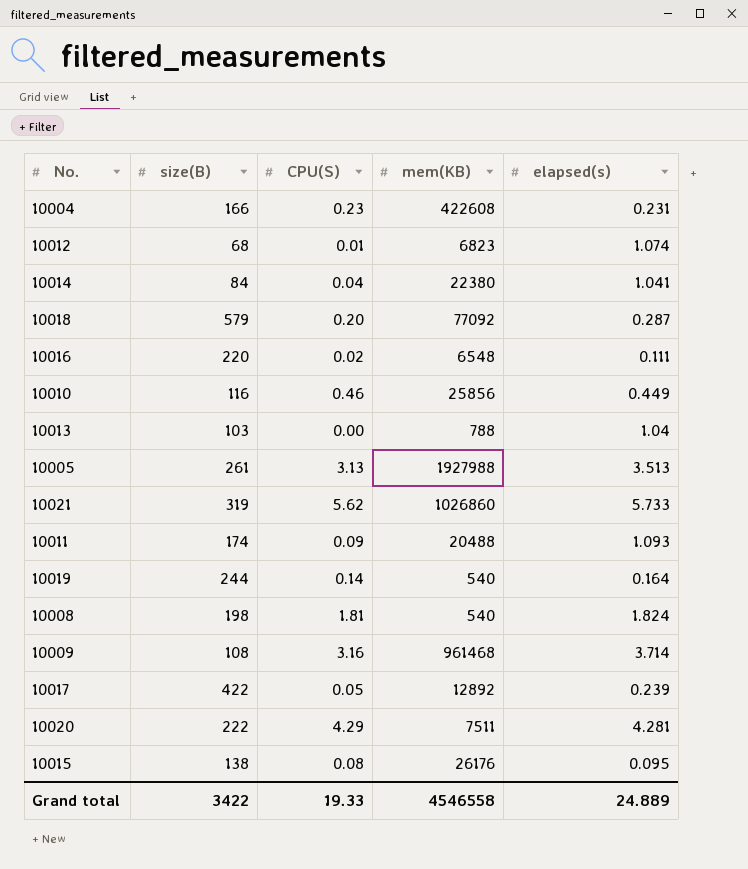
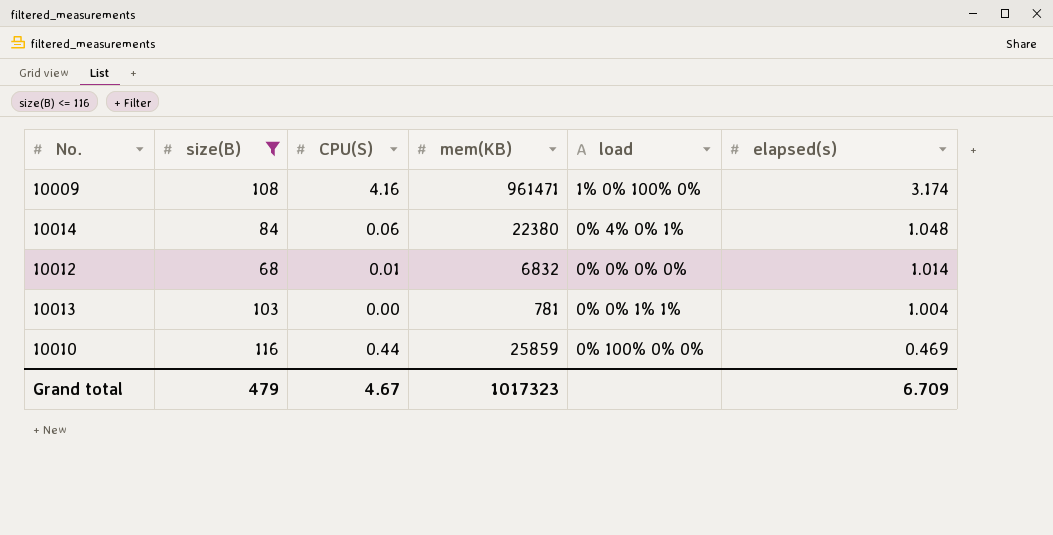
filter: none -> size(B) <= 116
row order: none -> elapsed(s) descending
column load | position: none -> 5
10009 | CPU(S): 3.16 -> 4.16
10009 | mem(KB): 961468 -> 961471
10009 | elapsed(s): 3.714 -> 3.174
10014 | CPU(S): 0.04 -> 0.06
10014 | elapsed(s): 1.041 -> 1.048
10012 | mem(KB): 6823 -> 6832
10012 | elapsed(s): 1.074 -> 1.014
10013 | mem(KB): 788 -> 781
10013 | elapsed(s): 1.04 -> 1.004
10010 | CPU(S): 0.46 -> 0.44
10010 | mem(KB): 25856 -> 25859
10010 | elapsed(s): 0.449 -> 0.469
Grand total | size(B): 3422 -> 479
Grand total | CPU(S): 19.33 -> 4.67
Grand total | mem(KB): 4546558 -> 1017323
Grand total | elapsed(s): 24.889 -> 6.709

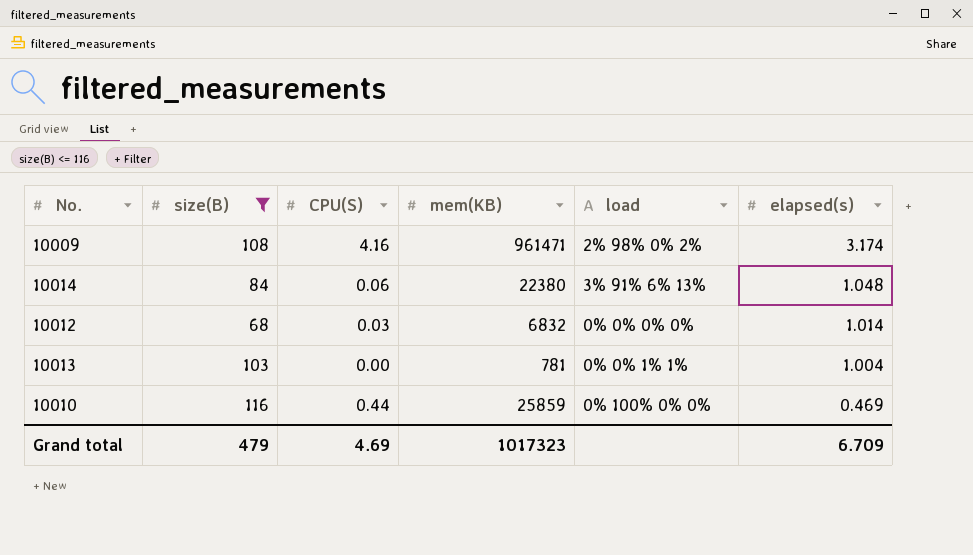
10009 | load: 1% 0% 100% 0% -> 2% 98% 0% 2%
10014 | load: 0% 4% 0% 1% -> 3% 91% 6% 13%
10012 | CPU(S): 0.01 -> 0.03
Grand total | CPU(S): 4.67 -> 4.69

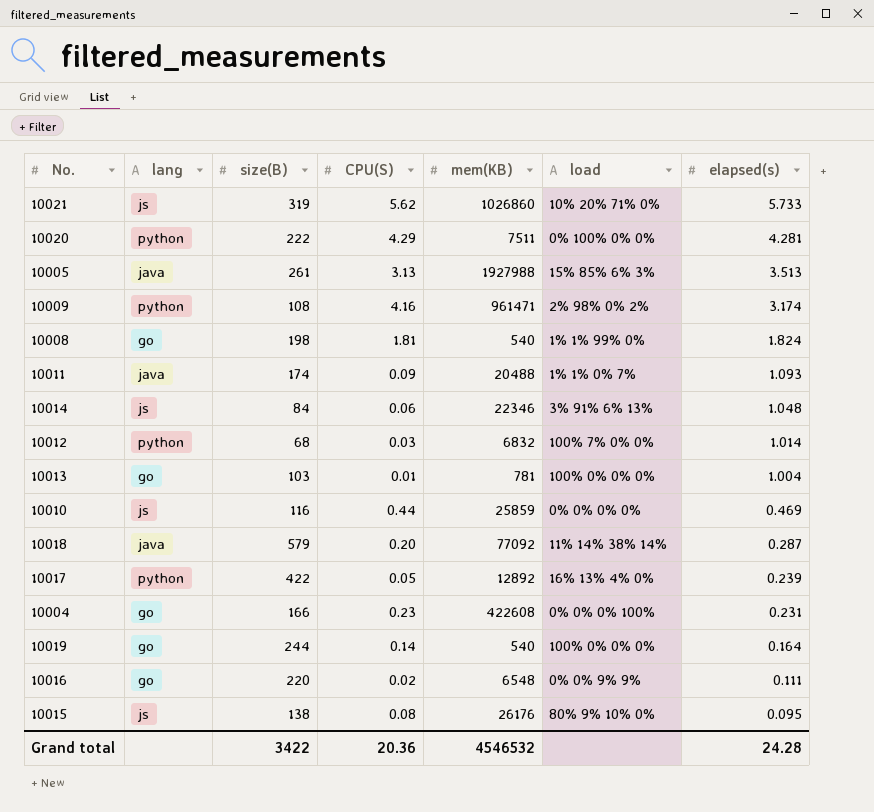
filter: size(B) <= 116 -> none
column lang | position: none -> 2
10014 | mem(KB): 22380 -> 22346
10012 | load: 0% 0% 0% 0% -> 100% 7% 0% 0%
10013 | CPU(S): 0.00 -> 0.01
10013 | load: 0% 0% 1% 1% -> 100% 0% 0% 0%
10010 | load: 0% 100% 0% 0% -> 0% 0% 0% 0%
Grand total | size(B): 479 -> 3422
Grand total | CPU(S): 4.69 -> 20.36
Grand total | mem(KB): 1017323 -> 4546532
Grand total | elapsed(s): 6.709 -> 24.28

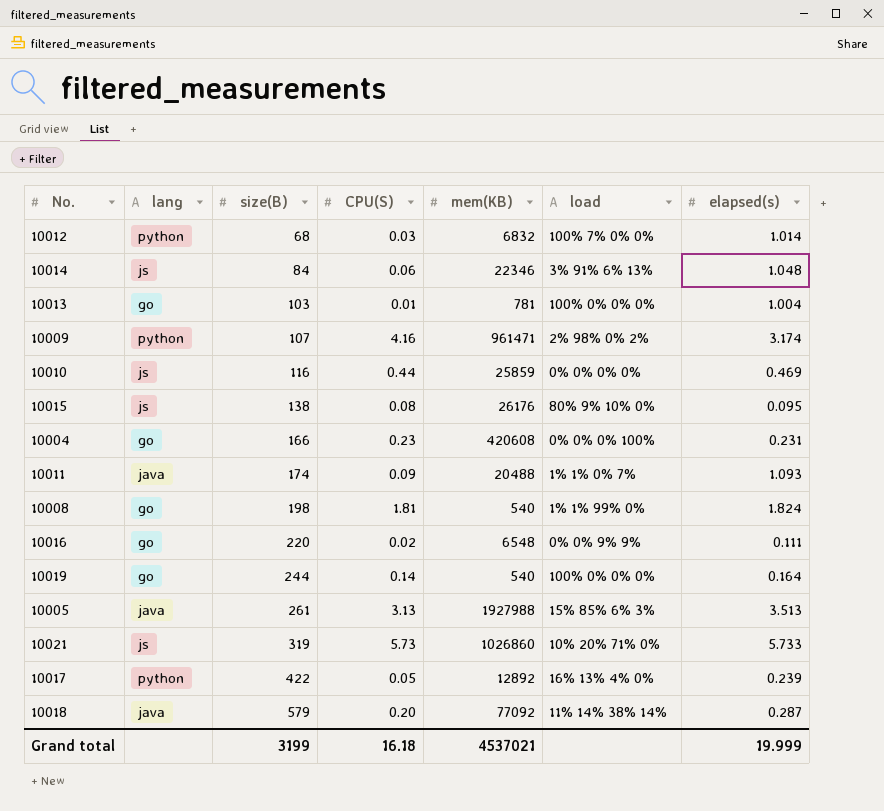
row order: elapsed(s) descending -> size(B) ascending
row 10020: python | 222 | 4.29 | 7511 | 0% 100% 0% 0% | 4.281 -> none
10009 | size(B): 108 -> 107
10004 | mem(KB): 422608 -> 420608
10021 | CPU(S): 5.62 -> 5.73
Grand total | size(B): 3422 -> 3199
Grand total | CPU(S): 20.36 -> 16.18
Grand total | mem(KB): 4546532 -> 4537021
Grand total | elapsed(s): 24.28 -> 19.999

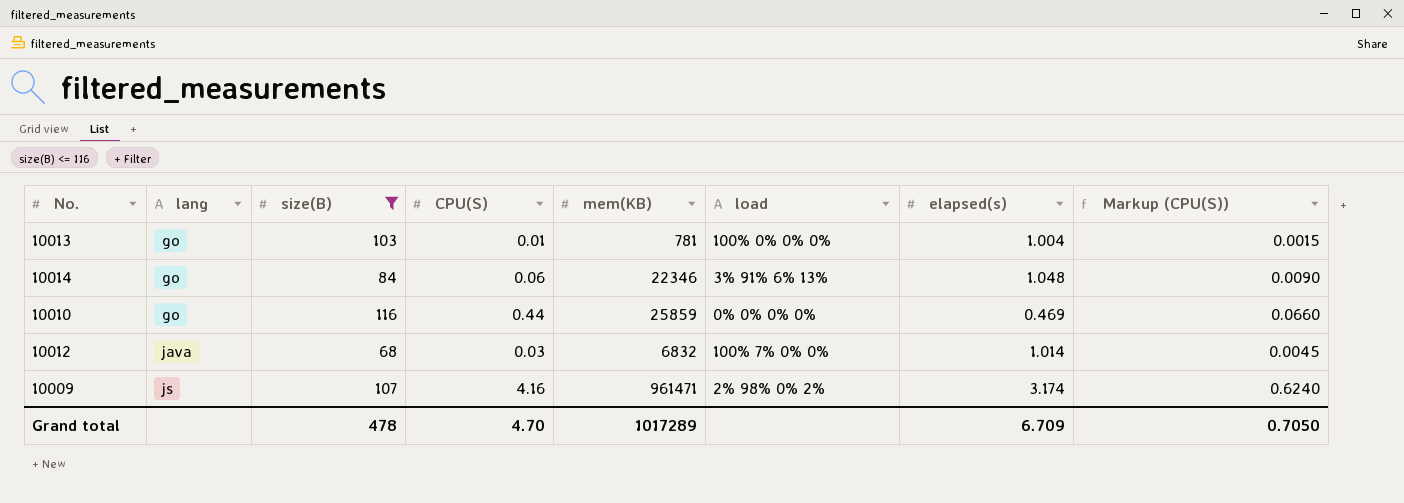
filter: none -> size(B) <= 116
row order: size(B) ascending -> lang ascending
column Markup (CPU(S)) | formula: none -> [CPU(S)] * 0.15
10014 | lang: js -> go
10010 | lang: js -> go
10012 | lang: python -> java
10009 | lang: python -> js
Grand total | size(B): 3199 -> 478
Grand total | CPU(S): 16.18 -> 4.70
Grand total | mem(KB): 4537021 -> 1017289
Grand total | elapsed(s): 19.999 -> 6.709

